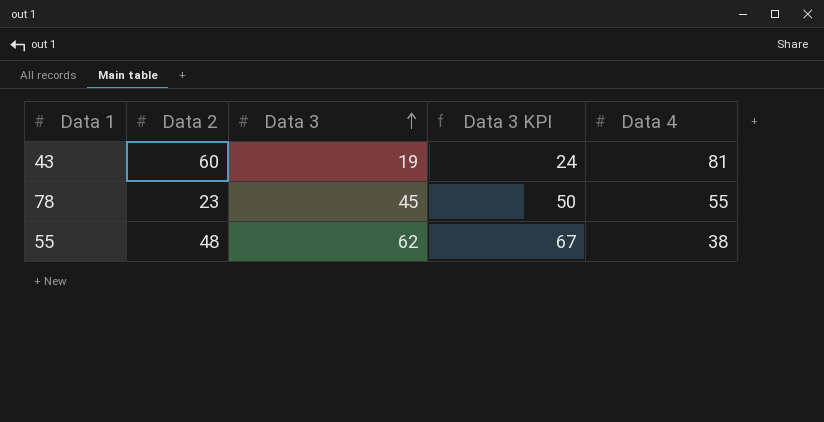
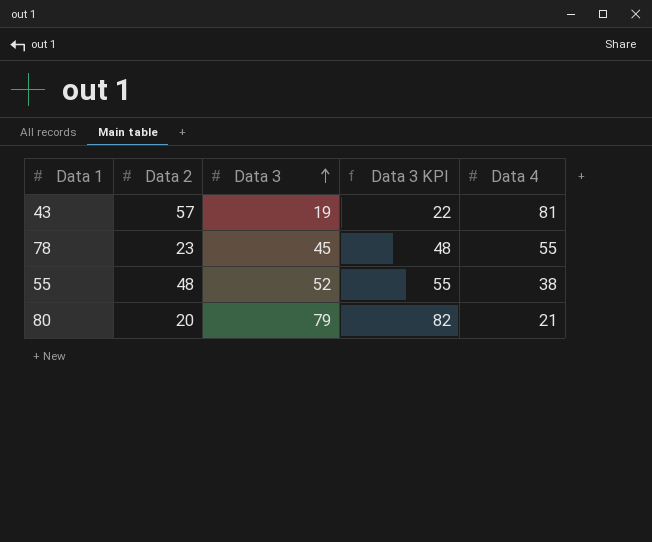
column Data 3 KPI | formula: [Data 3] + 5 -> [Data 3] + 3
43 | Data 2: 60 -> 57
55 | Data 3: 62 -> 52
row 80: none -> 20 | 79 | 82 | 21

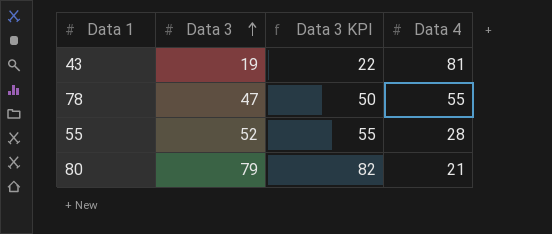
column Data 2 | position: 2 -> none
78 | Data 3: 45 -> 47
78 | Data 3 KPI: 48 -> 50
55 | Data 4: 38 -> 28

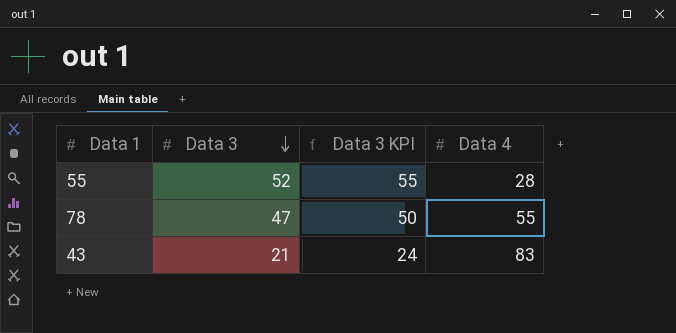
row order: Data 3 ascending -> Data 3 descending
row 80: 79 | 82 | 21 -> none
43 | Data 3: 19 -> 21
43 | Data 3 KPI: 22 -> 24
43 | Data 4: 81 -> 83

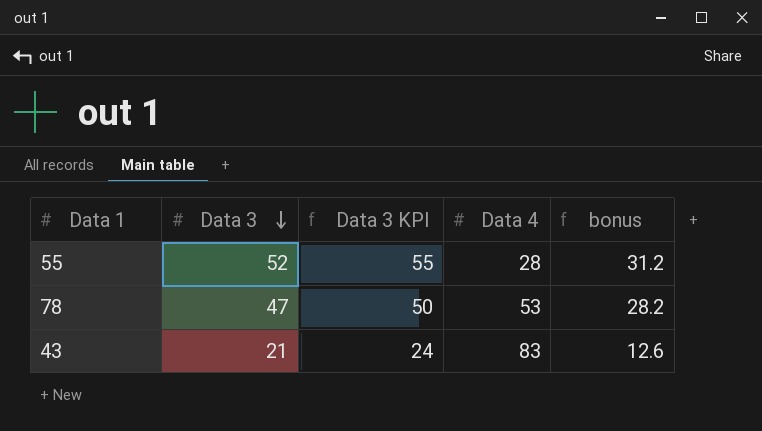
column bonus | formula: none -> [Data 3] * 0.6
78 | Data 4: 55 -> 53

